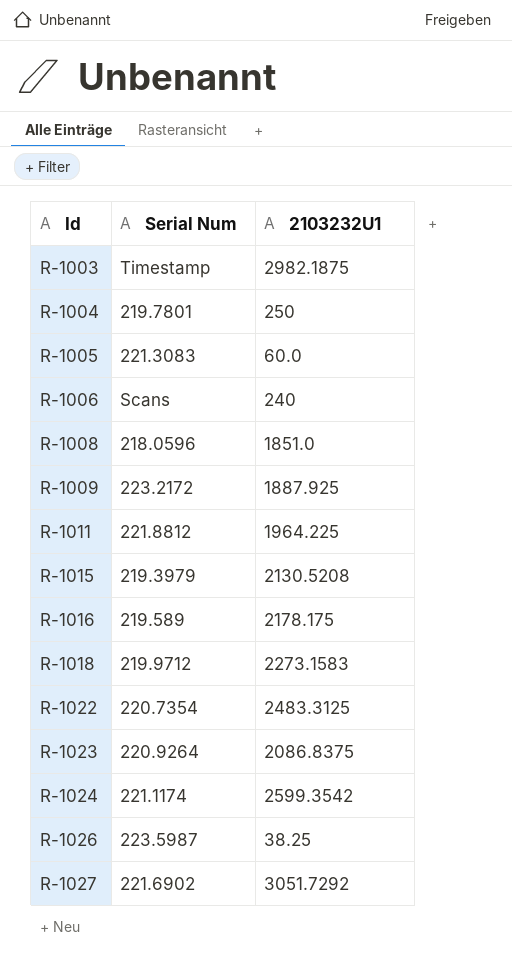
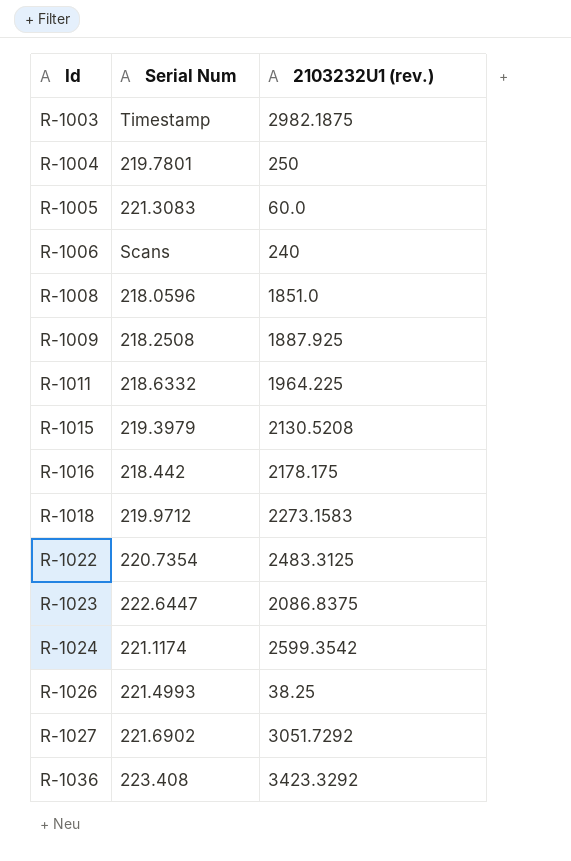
column name: 2103232U1 -> 2103232U1 (rev.)
R-1009 | Serial Num: 223.2172 -> 218.2508
R-1011 | Serial Num: 221.8812 -> 218.6332
R-1016 | Serial Num: 219.589 -> 218.442
R-1023 | Serial Num: 220.9264 -> 222.6447
R-1026 | Serial Num: 223.5987 -> 221.4993
row R-1036: none -> 223.408 | 3423.3292

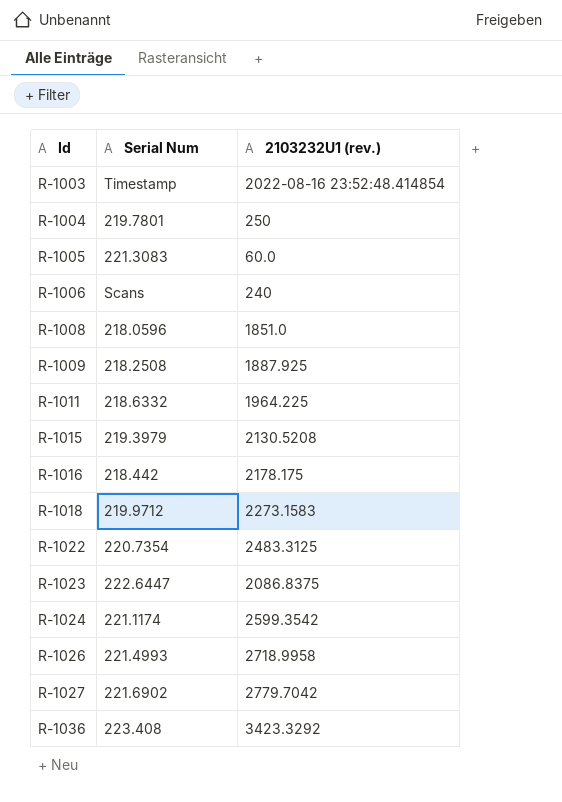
R-1003 | 2103232U1 (rev.): 2982.1875 -> 2022-08-16 23:52:48.414854
R-1026 | 2103232U1 (rev.): 38.25 -> 2718.9958
R-1027 | 2103232U1 (rev.): 3051.7292 -> 2779.7042

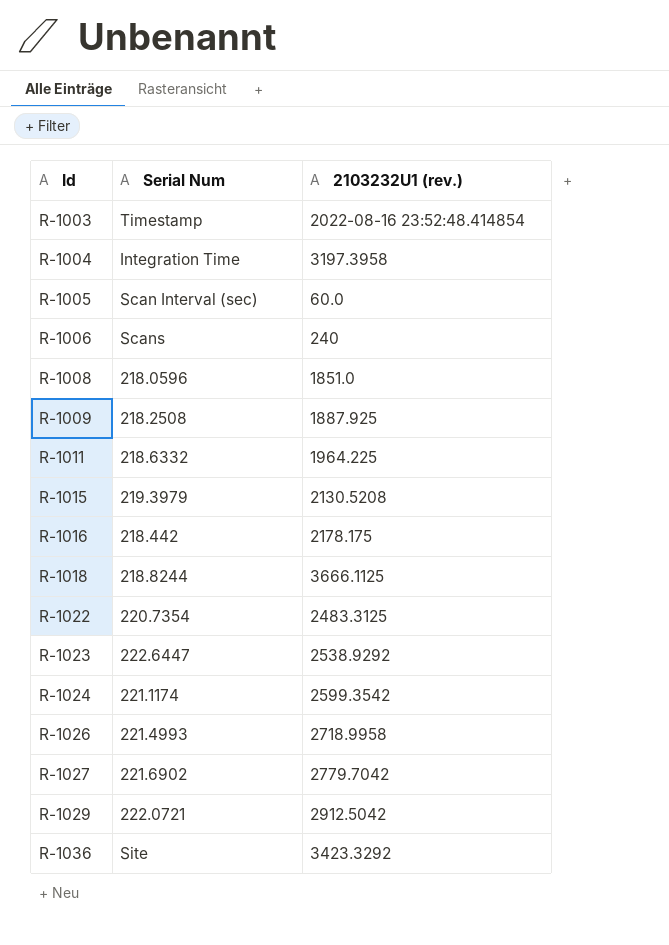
R-1004 | Serial Num: 219.7801 -> Integration Time
R-1004 | 2103232U1 (rev.): 250 -> 3197.3958
R-1005 | Serial Num: 221.3083 -> Scan Interval (sec)
R-1018 | Serial Num: 219.9712 -> 218.8244
R-1018 | 2103232U1 (rev.): 2273.1583 -> 3666.1125
R-1023 | 2103232U1 (rev.): 2086.8375 -> 2538.9292
row R-1029: none -> 222.0721 | 2912.5042
R-1036 | Serial Num: 223.408 -> Site

